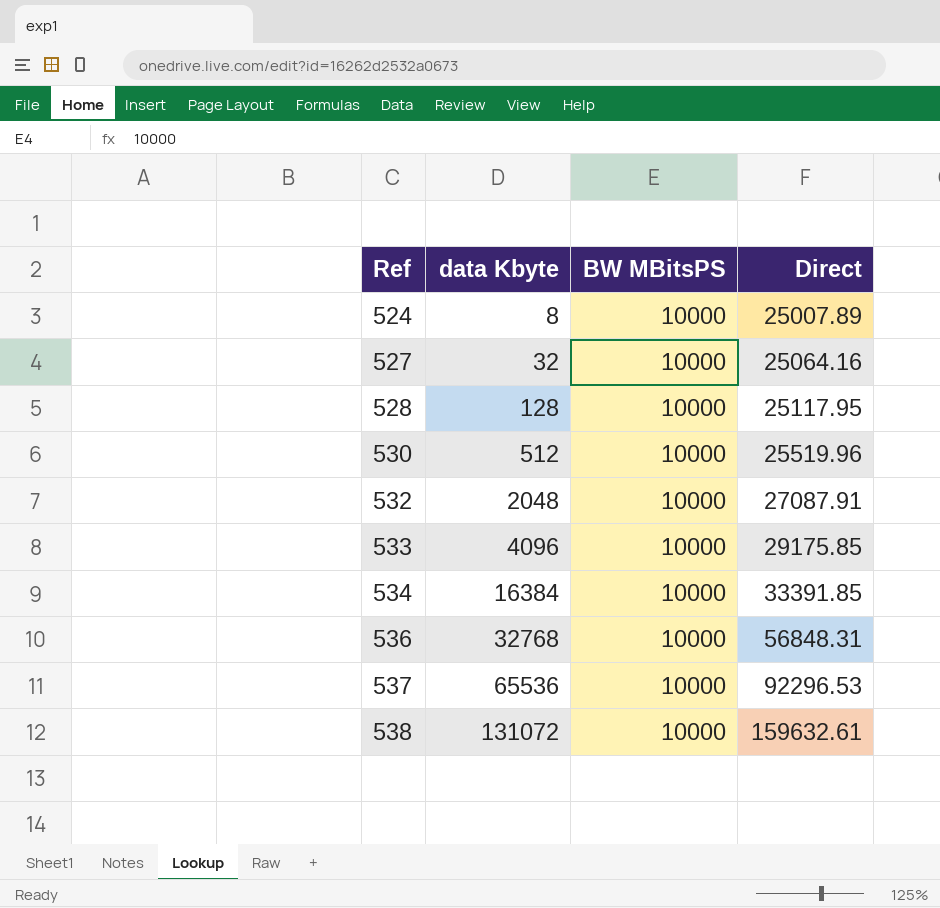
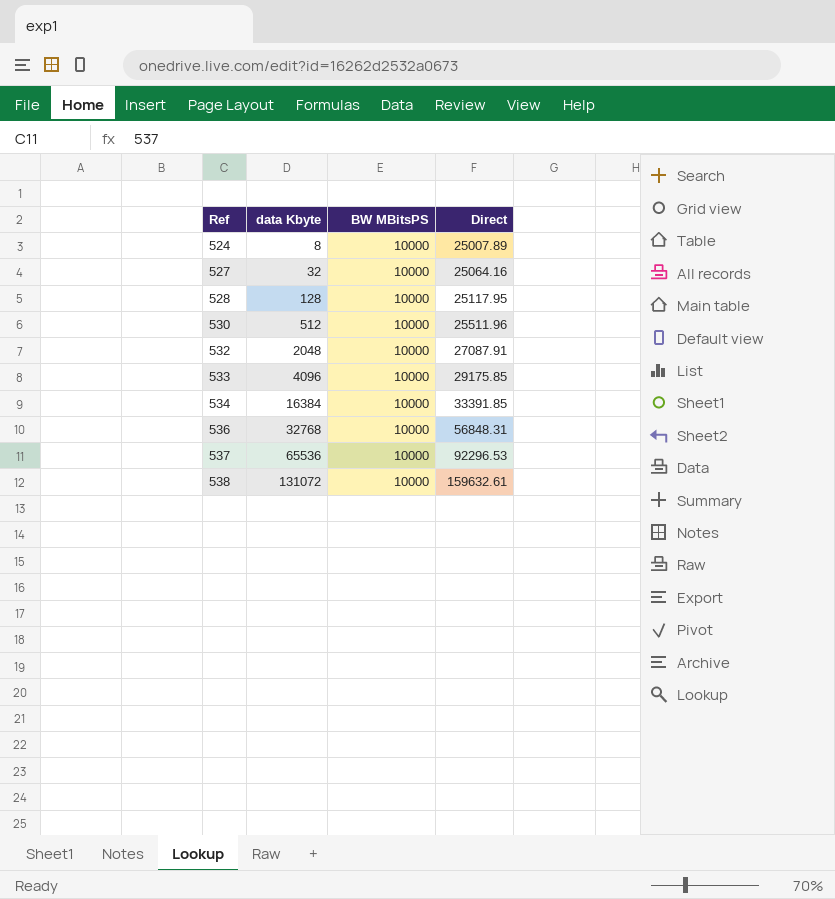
530 | Direct: 25519.96 -> 25511.96

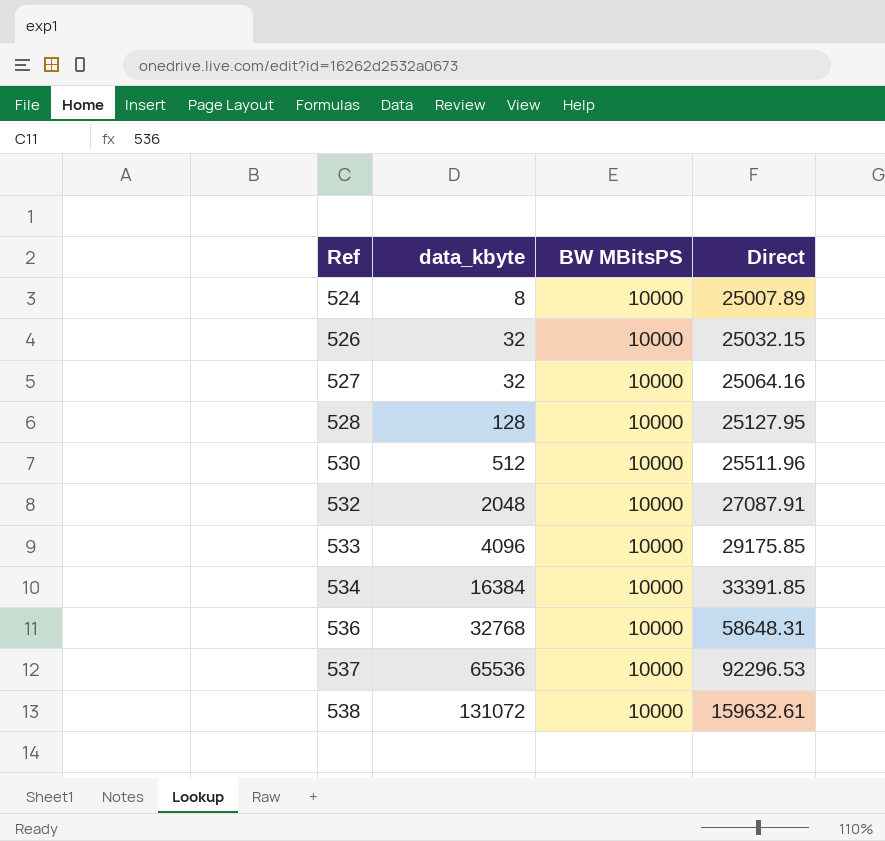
column name: data Kbyte -> data_kbyte
row 526: none -> 32 | 10000 | 25032.15
528 | Direct: 25117.95 -> 25127.95
536 | Direct: 56848.31 -> 58648.31

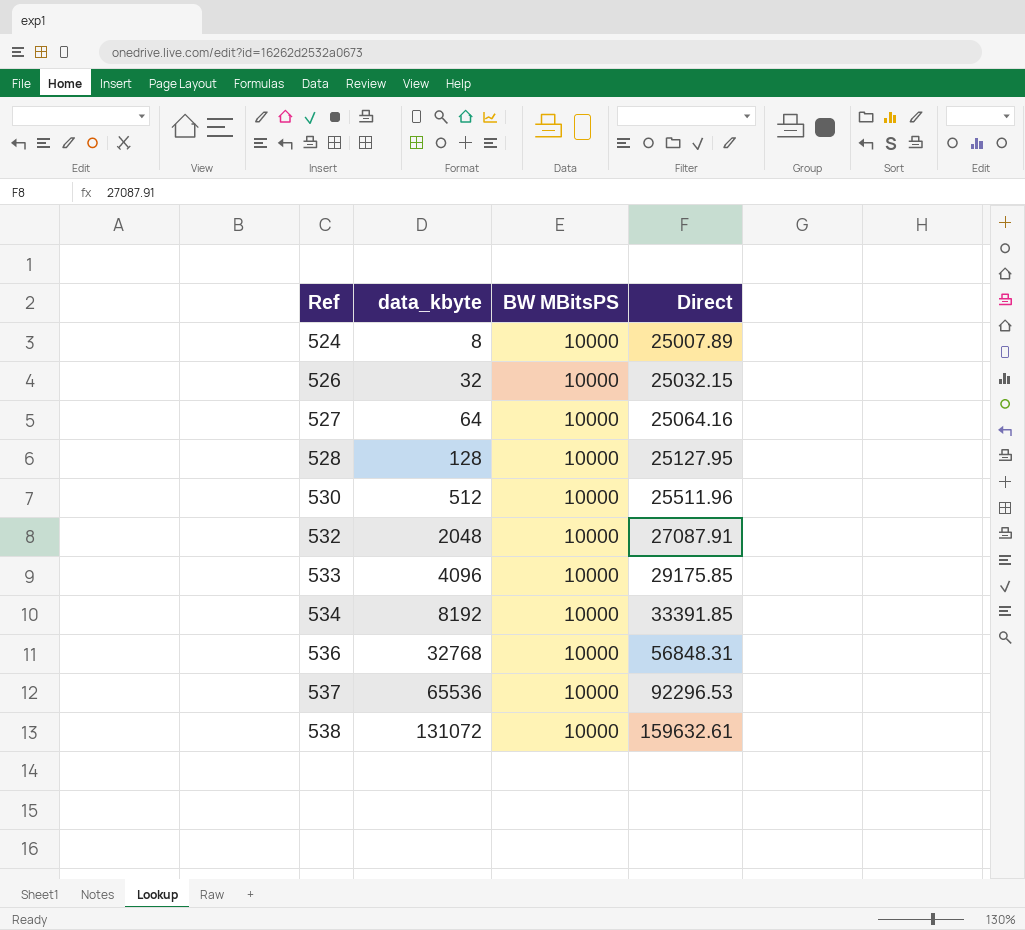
527 | data_kbyte: 32 -> 64
534 | data_kbyte: 16384 -> 8192
536 | Direct: 58648.31 -> 56848.31

